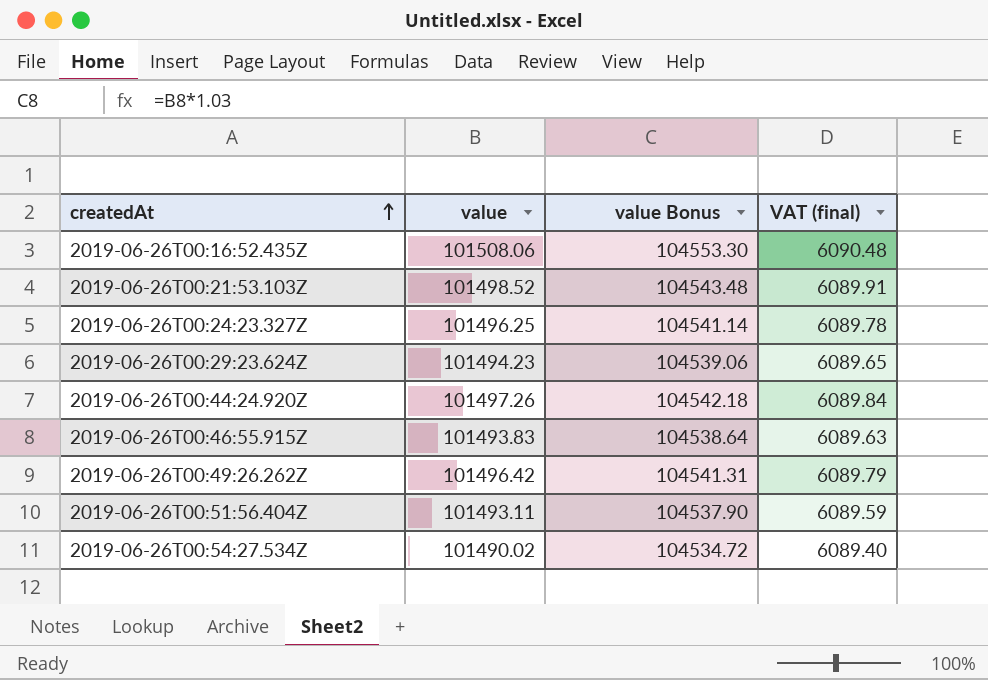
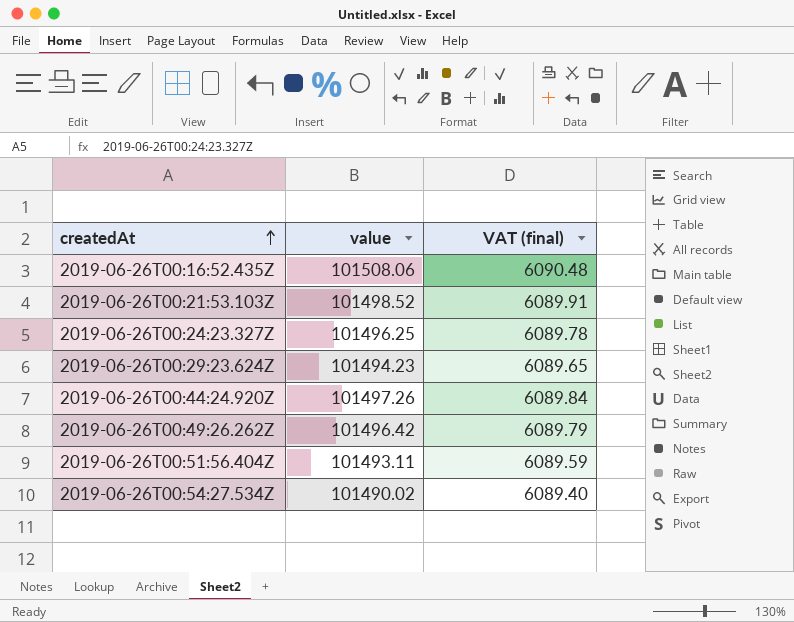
column value Bonus | formula: [value] * 1.03 -> none
row 2019-06-26T00:46:55.915Z: 101493.83 | 104538.64 | 6089.63 -> none

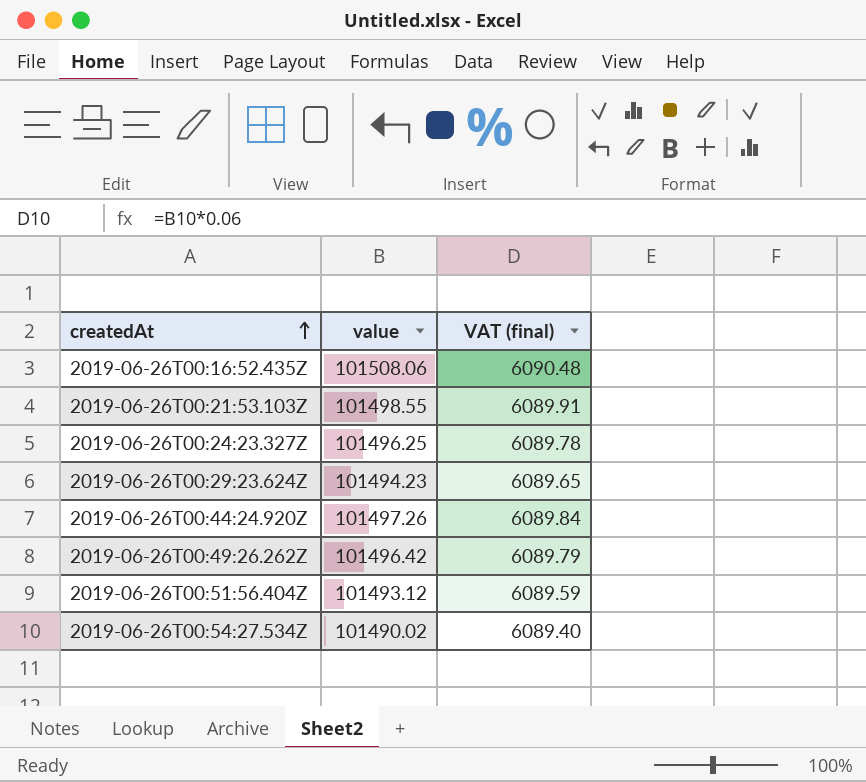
2019-06-26T00:21:53.103Z | value: 101498.52 -> 101498.55
2019-06-26T00:51:56.404Z | value: 101493.11 -> 101493.12

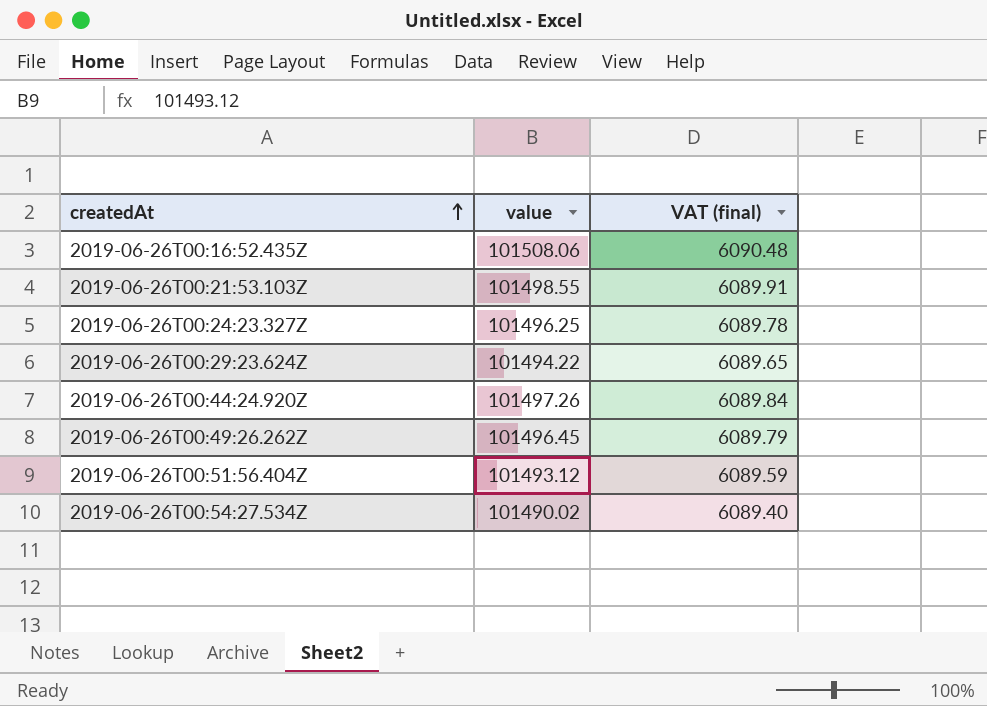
2019-06-26T00:29:23.624Z | value: 101494.23 -> 101494.22
2019-06-26T00:49:26.262Z | value: 101496.42 -> 101496.45

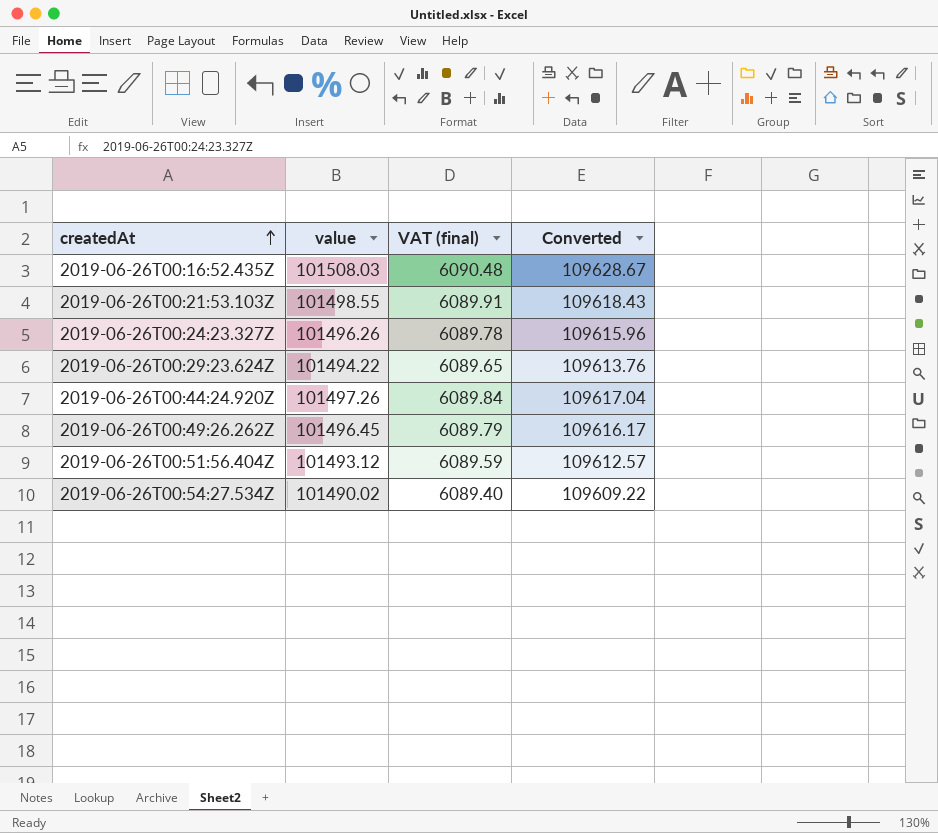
column Converted | formula: none -> [value] * 1.08
2019-06-26T00:16:52.435Z | value: 101508.06 -> 101508.03
2019-06-26T00:24:23.327Z | value: 101496.25 -> 101496.26

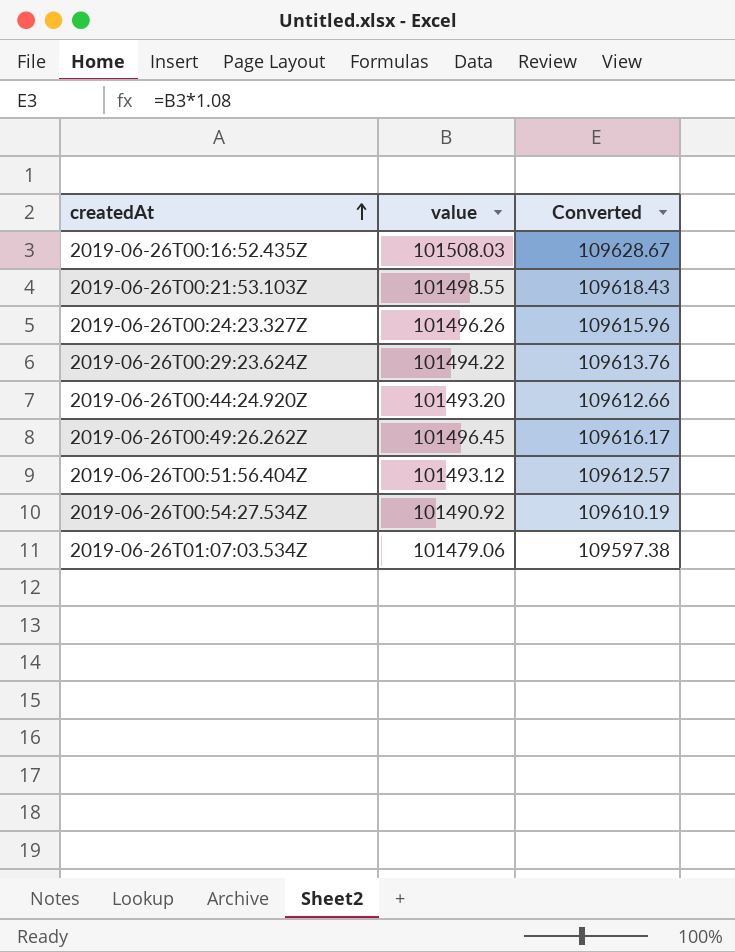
column VAT (final) | formula: [value] * 0.06 -> none
2019-06-26T00:44:24.920Z | value: 101497.26 -> 101493.20
2019-06-26T00:44:24.920Z | Converted: 109617.04 -> 109612.66
2019-06-26T00:54:27.534Z | value: 101490.02 -> 101490.92
2019-06-26T00:54:27.534Z | Converted: 109609.22 -> 109610.19
row 2019-06-26T01:07:03.534Z: none -> 101479.06 | 109597.38

